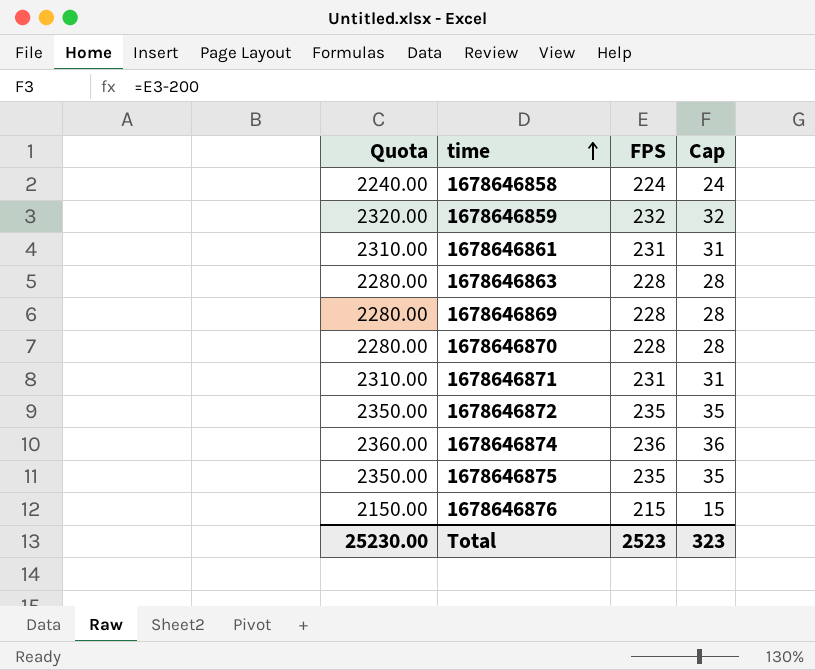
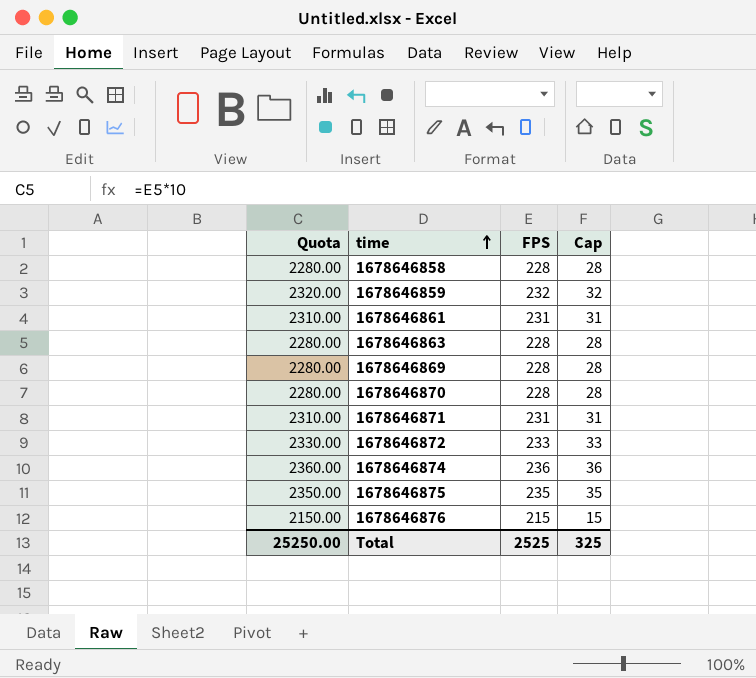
1678646858 | Quota: 2240.00 -> 2280.00
1678646858 | FPS: 224 -> 228
1678646858 | Cap: 24 -> 28
1678646872 | Quota: 2350.00 -> 2330.00
1678646872 | FPS: 235 -> 233
1678646872 | Cap: 35 -> 33
Total | Quota: 25230.00 -> 25250.00
Total | FPS: 2523 -> 2525
Total | Cap: 323 -> 325

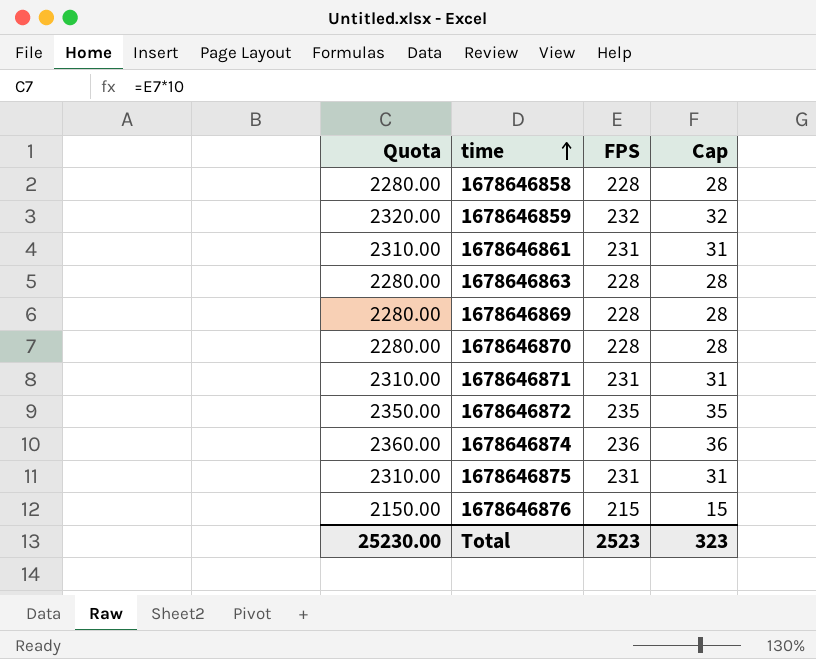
1678646872 | Quota: 2330.00 -> 2350.00
1678646872 | FPS: 233 -> 235
1678646872 | Cap: 33 -> 35
1678646875 | Quota: 2350.00 -> 2310.00
1678646875 | FPS: 235 -> 231
1678646875 | Cap: 35 -> 31
Total | Quota: 25250.00 -> 25230.00
Total | FPS: 2525 -> 2523
Total | Cap: 325 -> 323

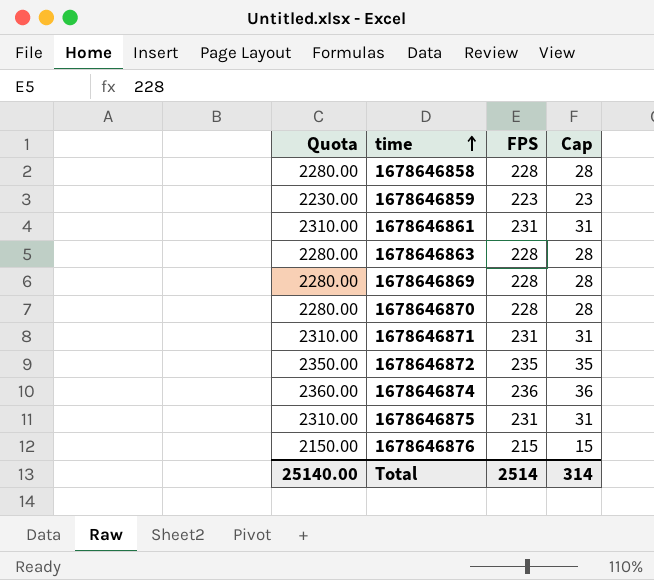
1678646859 | Quota: 2320.00 -> 2230.00
1678646859 | FPS: 232 -> 223
1678646859 | Cap: 32 -> 23
Total | Quota: 25230.00 -> 25140.00
Total | FPS: 2523 -> 2514
Total | Cap: 323 -> 314

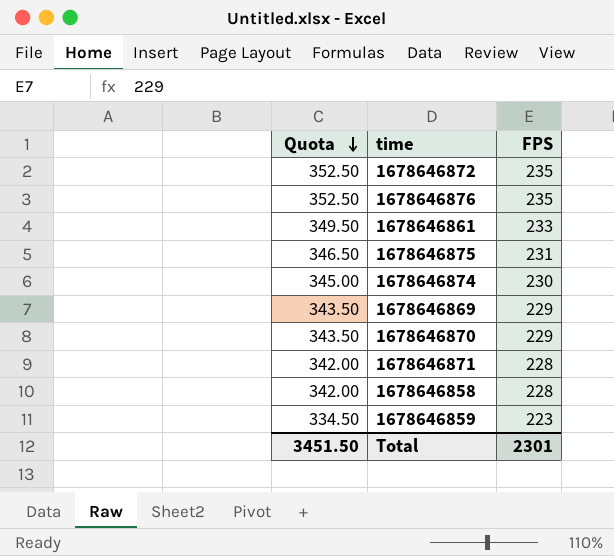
row order: time ascending -> Quota descending
column Cap | formula: [FPS] - 200 -> none
column Quota | formula: [FPS] * 10 -> [FPS] * 1.5
row 1678646863: 2280.00 | 228 | 28 -> none
1678646876 | FPS: 215 -> 235
1678646861 | FPS: 231 -> 233
1678646874 | FPS: 236 -> 230
1678646869 | FPS: 228 -> 229
1678646870 | FPS: 228 -> 229
1678646871 | FPS: 231 -> 228
Total | Quota: 25140.00 -> 3451.50
Total | FPS: 2514 -> 2301

